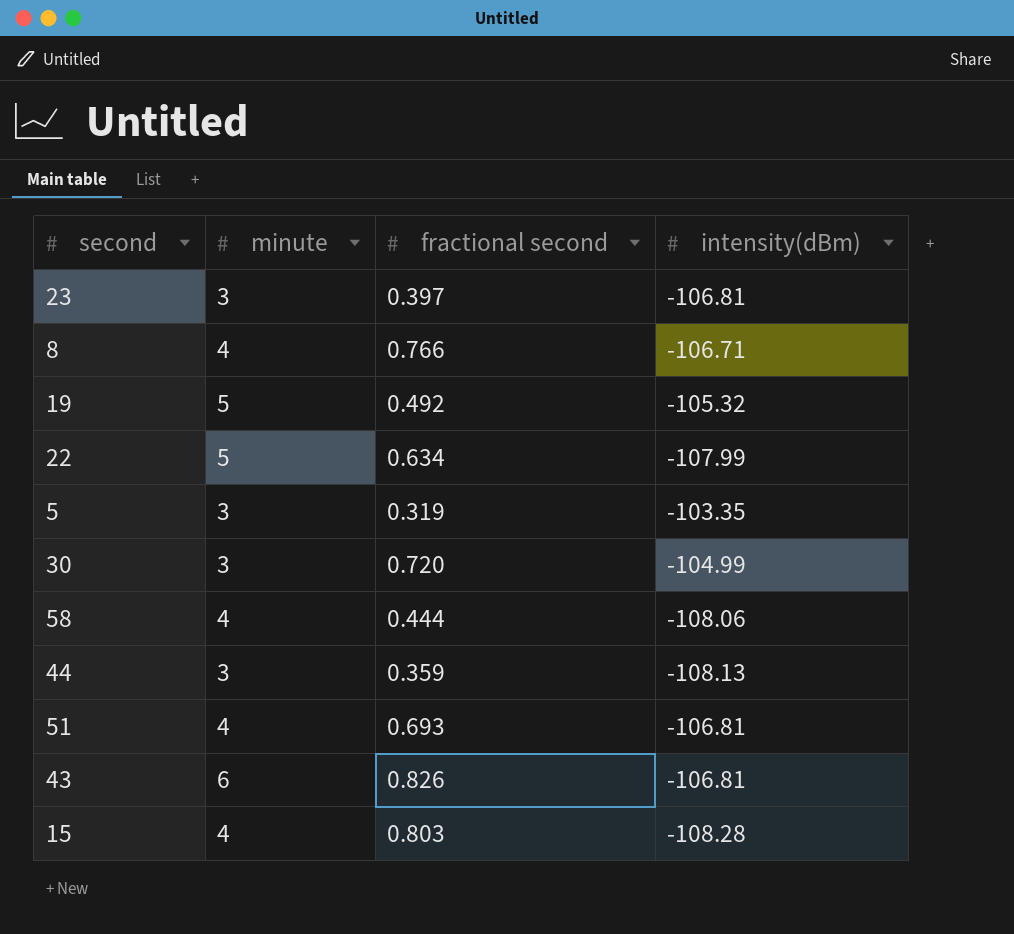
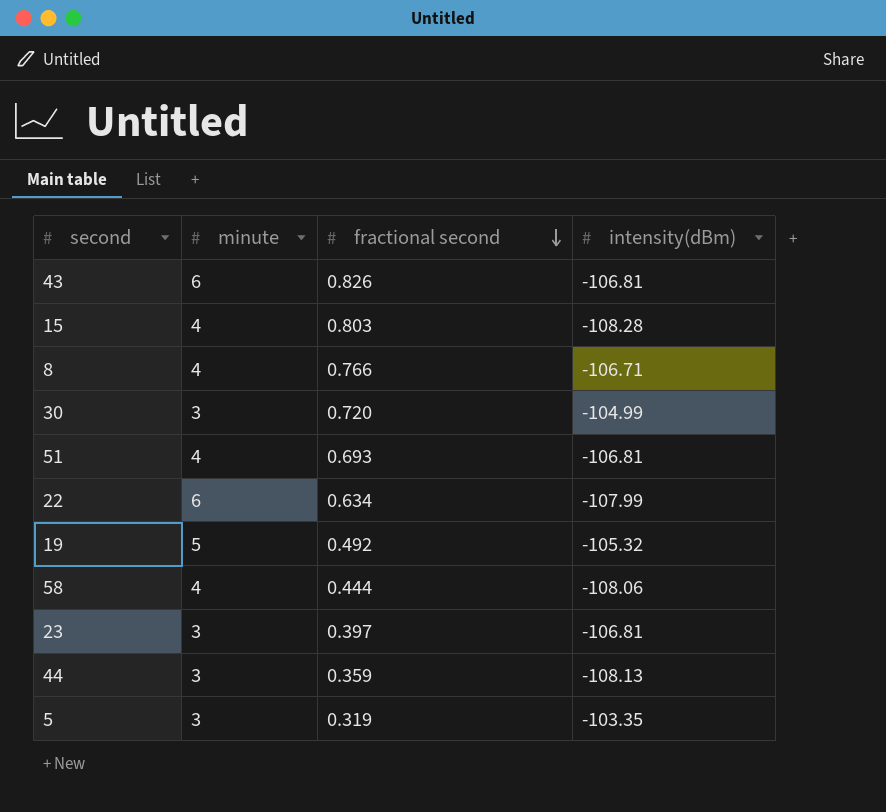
row order: none -> fractional second descending
22 | minute: 5 -> 6

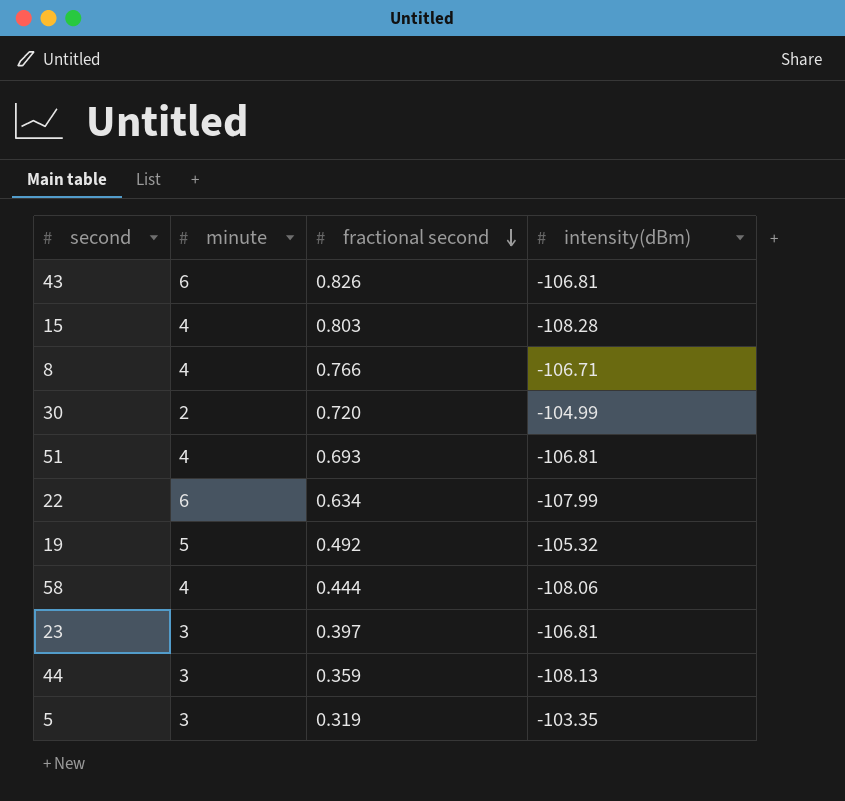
30 | minute: 3 -> 2

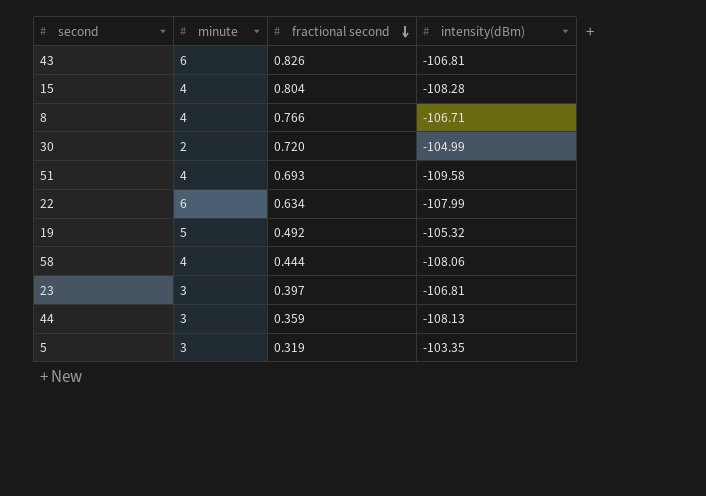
15 | fractional second: 0.803 -> 0.804
51 | intensity(dBm): -106.81 -> -109.58

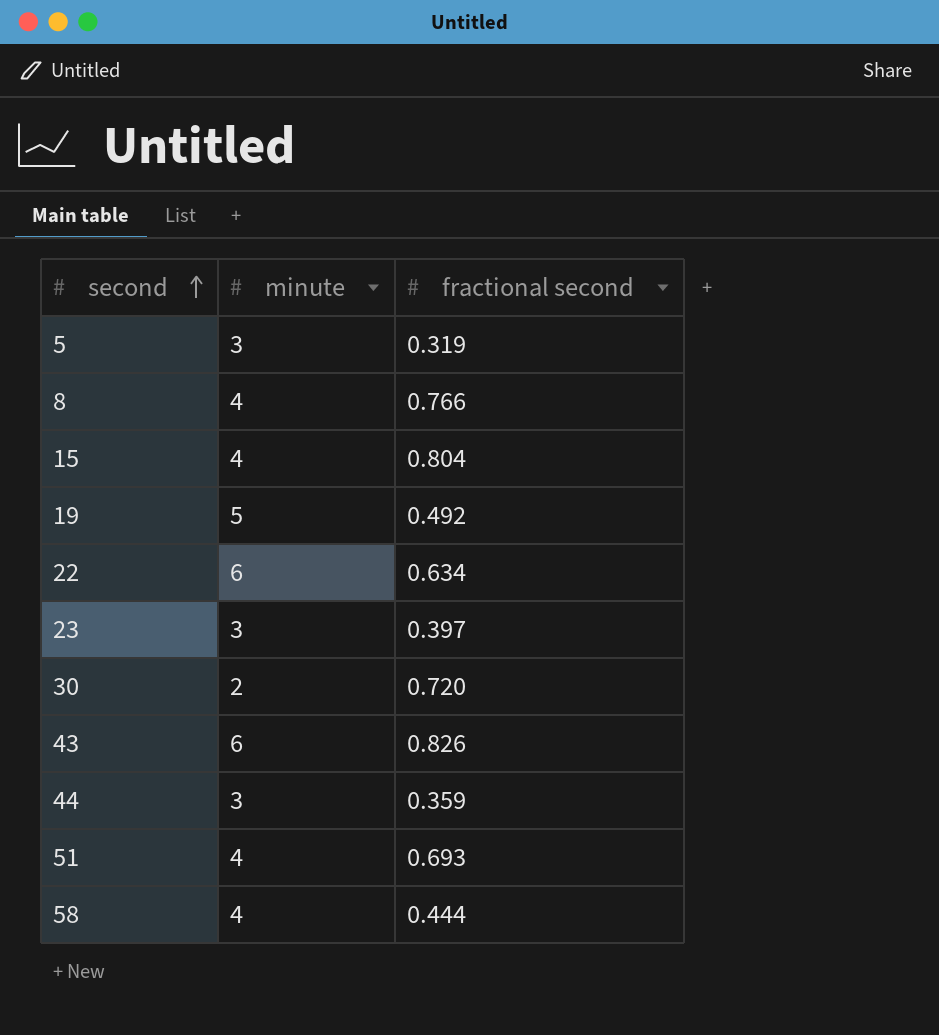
row order: fractional second descending -> second ascending
column intensity(dBm) | position: 4 -> none

